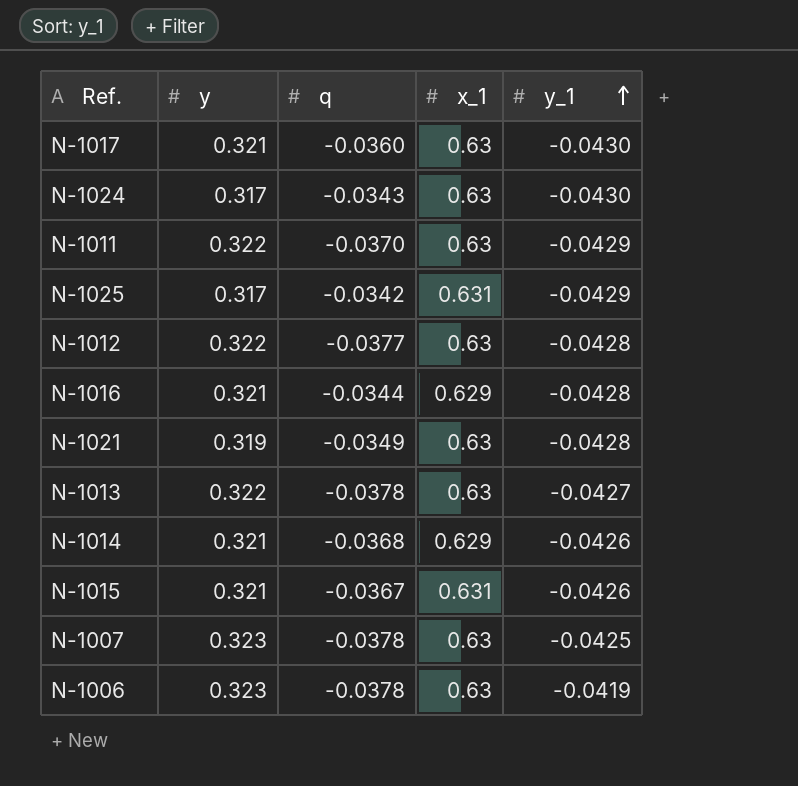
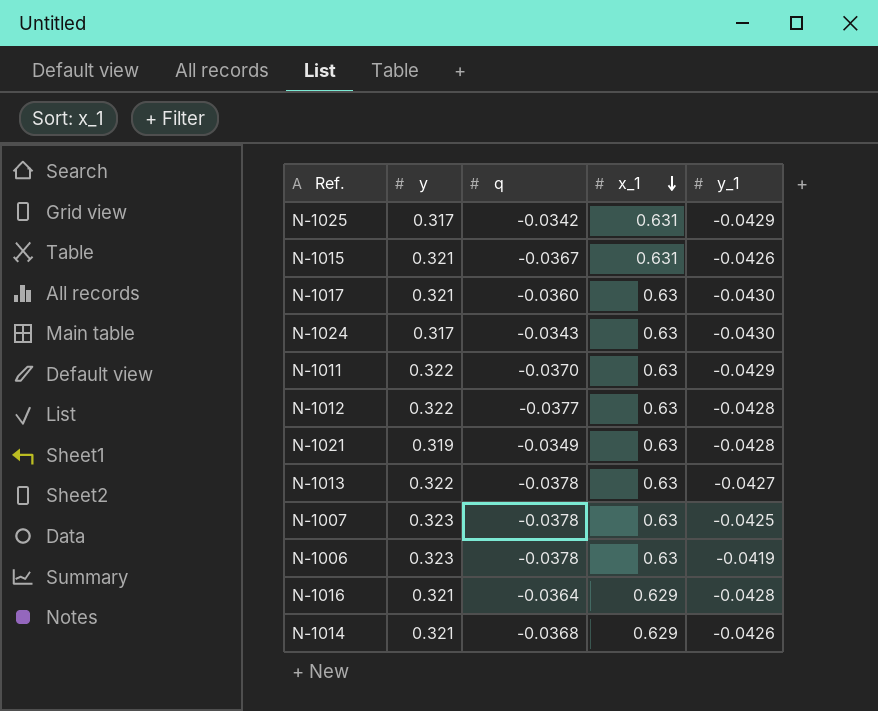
row order: y_1 ascending -> x_1 descending
N-1016 | q: -0.0344 -> -0.0364

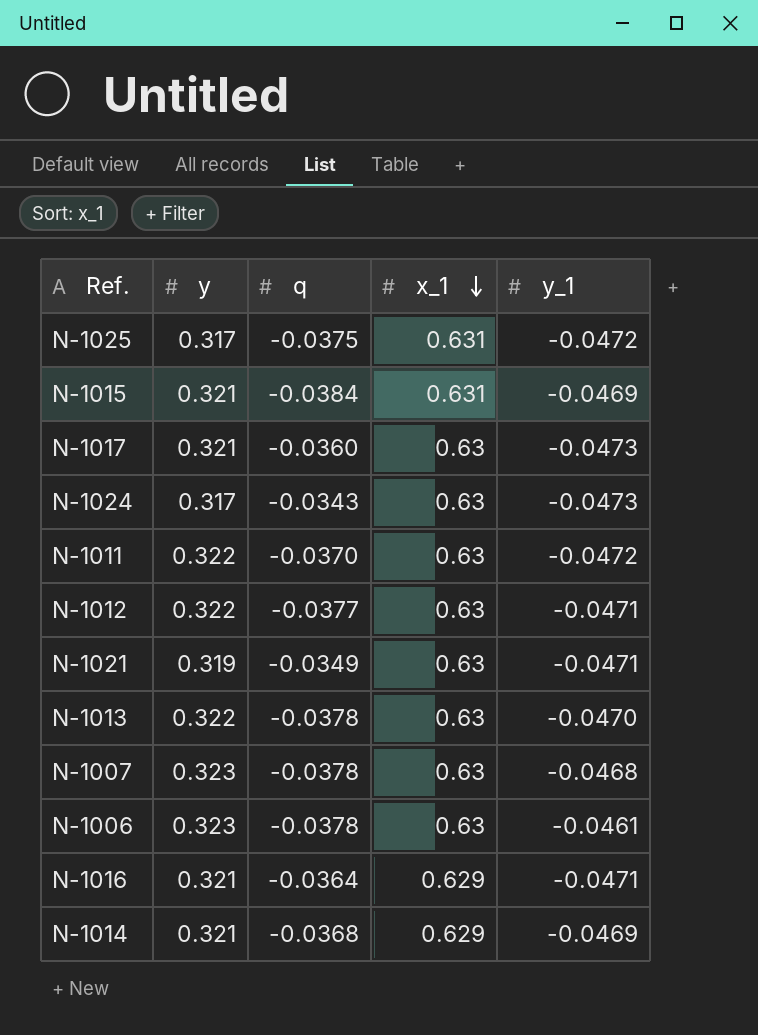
N-1025 | q: -0.0342 -> -0.0375
N-1025 | y_1: -0.0429 -> -0.0472
N-1015 | q: -0.0367 -> -0.0384
N-1015 | y_1: -0.0426 -> -0.0469
N-1017 | y_1: -0.0430 -> -0.0473
N-1024 | y_1: -0.0430 -> -0.0473
N-1011 | y_1: -0.0429 -> -0.0472
N-1012 | y_1: -0.0428 -> -0.0471
N-1021 | y_1: -0.0428 -> -0.0471
N-1013 | y_1: -0.0427 -> -0.0470
N-1007 | y_1: -0.0425 -> -0.0468
N-1006 | y_1: -0.0419 -> -0.0461
N-1016 | y_1: -0.0428 -> -0.0471
N-1014 | y_1: -0.0426 -> -0.0469

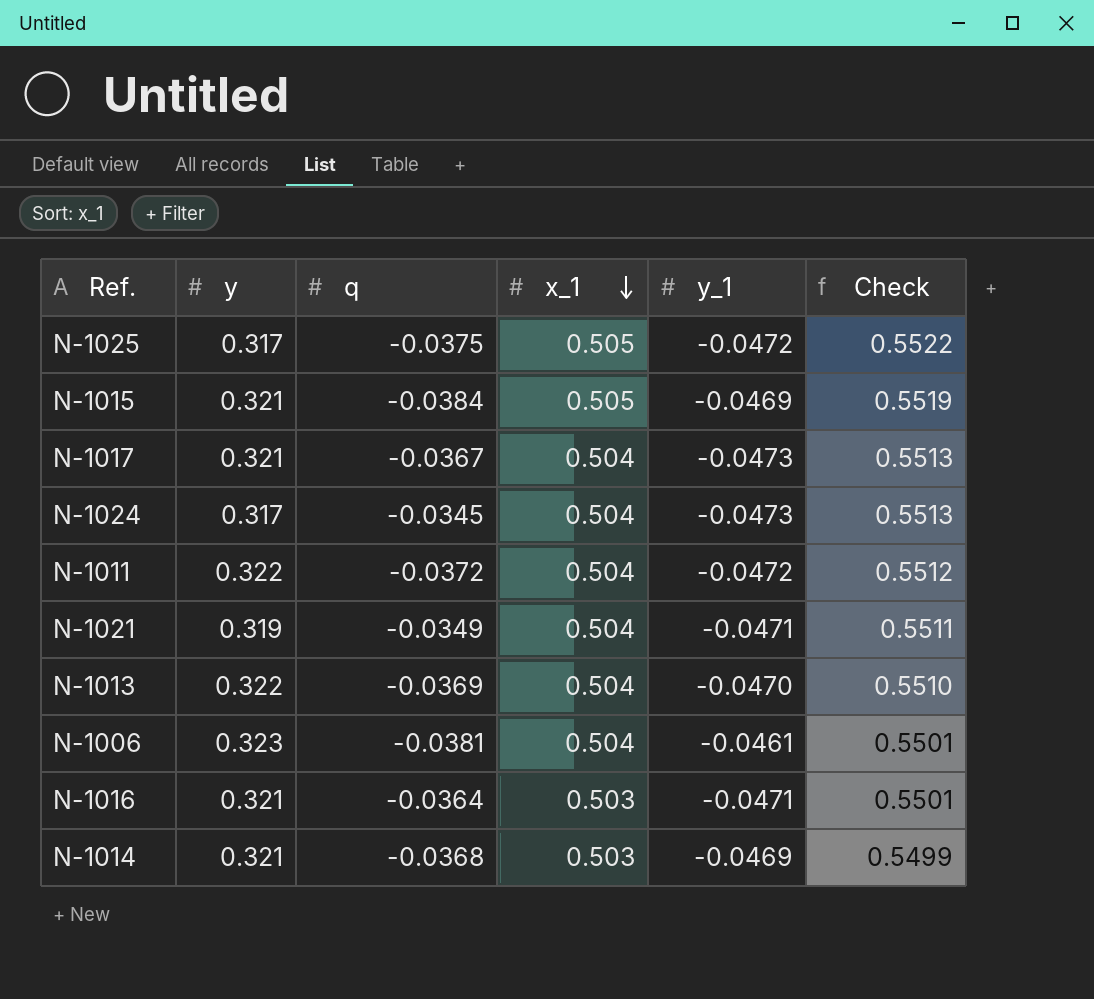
column Check | formula: none -> [x_1] - [y_1]
row N-1012: 0.322 | -0.0377 | 0.63 | -0.0471 -> none
row N-1007: 0.323 | -0.0378 | 0.63 | -0.0468 -> none
N-1025 | x_1: 0.631 -> 0.505
N-1015 | x_1: 0.631 -> 0.505
N-1017 | q: -0.0360 -> -0.0367
N-1017 | x_1: 0.63 -> 0.504
N-1024 | q: -0.0343 -> -0.0345
N-1024 | x_1: 0.63 -> 0.504
N-1011 | q: -0.0370 -> -0.0372
N-1011 | x_1: 0.63 -> 0.504
N-1021 | x_1: 0.63 -> 0.504
N-1013 | q: -0.0378 -> -0.0369
N-1013 | x_1: 0.63 -> 0.504
N-1006 | q: -0.0378 -> -0.0381
N-1006 | x_1: 0.63 -> 0.504
N-1016 | x_1: 0.629 -> 0.503
N-1014 | x_1: 0.629 -> 0.503

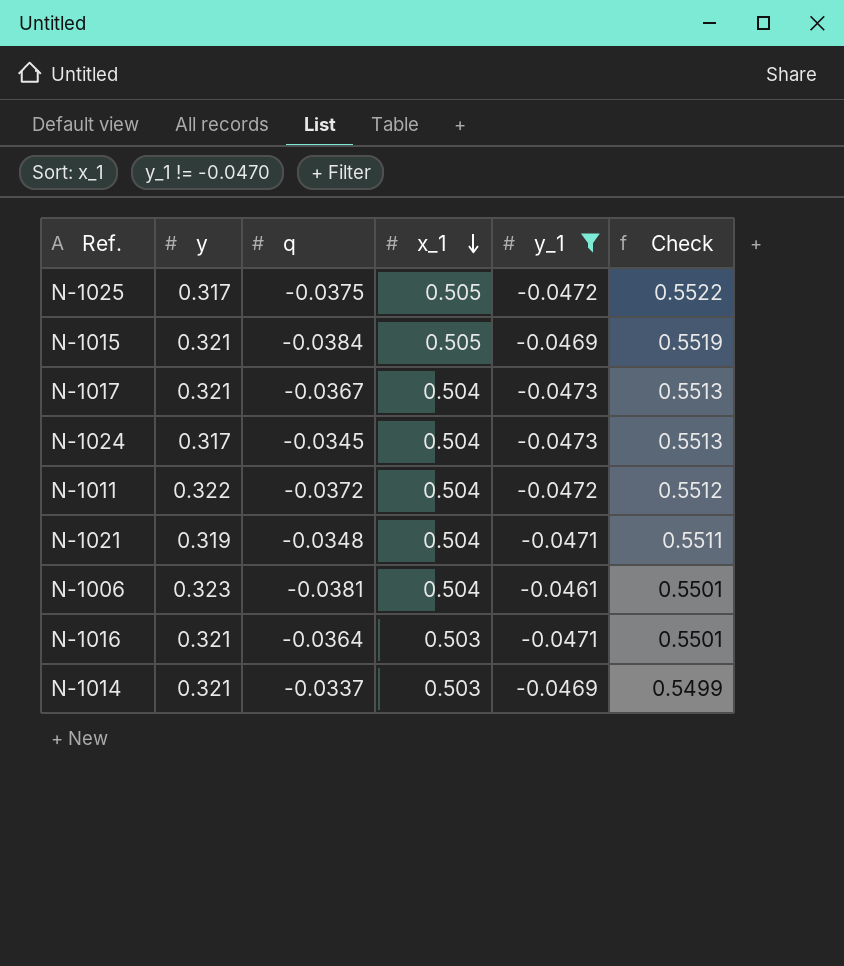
filter: none -> y_1 != -0.0470
N-1021 | q: -0.0349 -> -0.0348
N-1014 | q: -0.0368 -> -0.0337

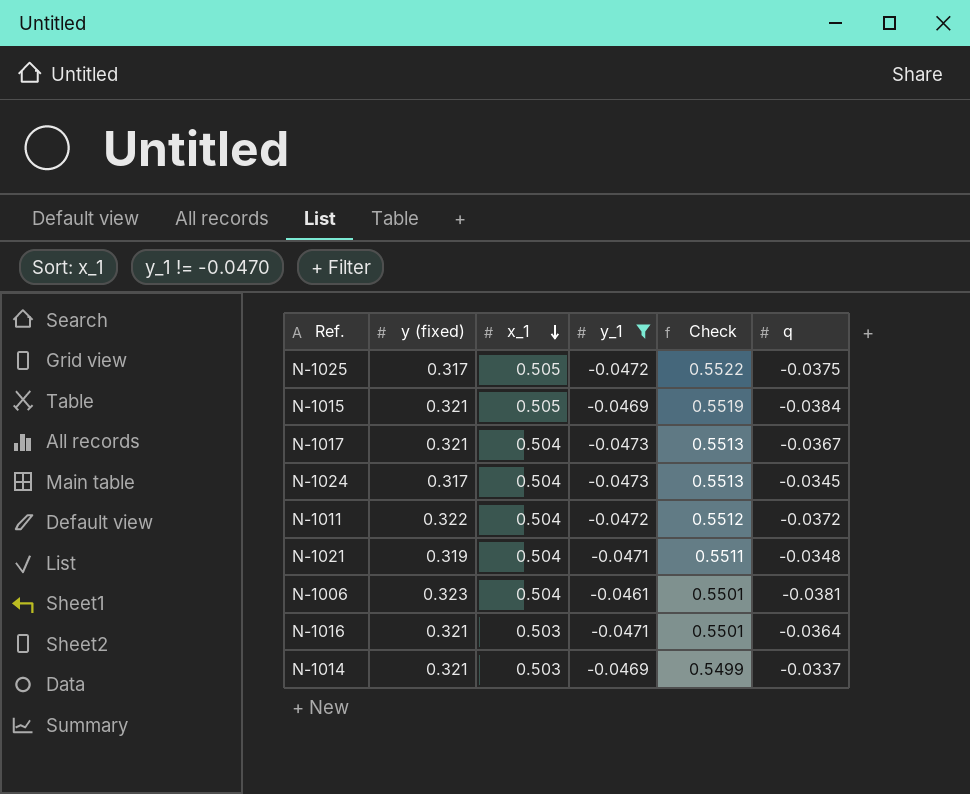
column name: y -> y (fixed)
column q | position: 3 -> 6

